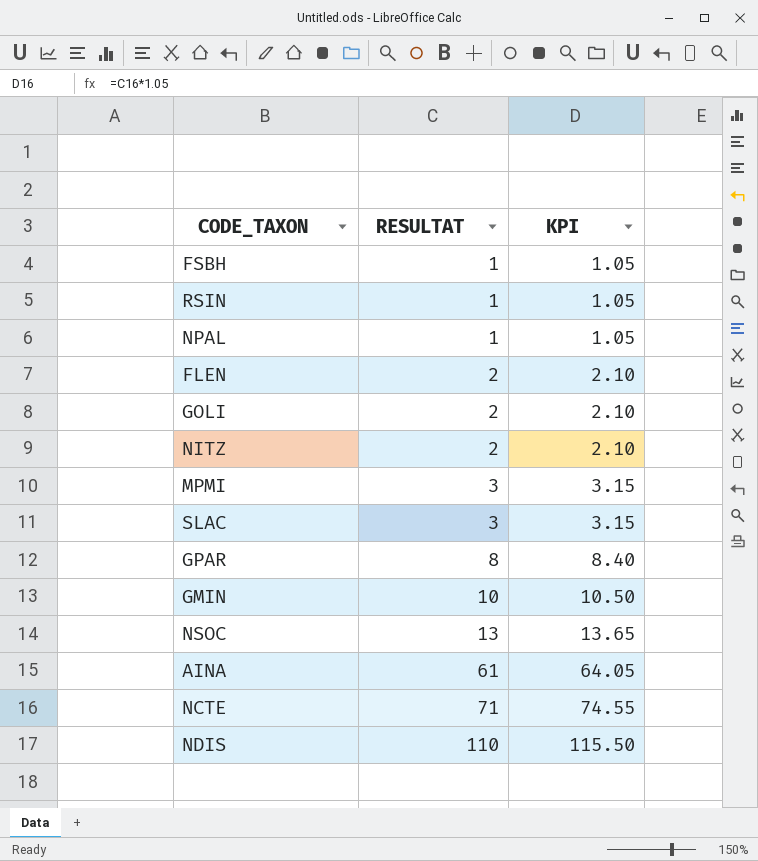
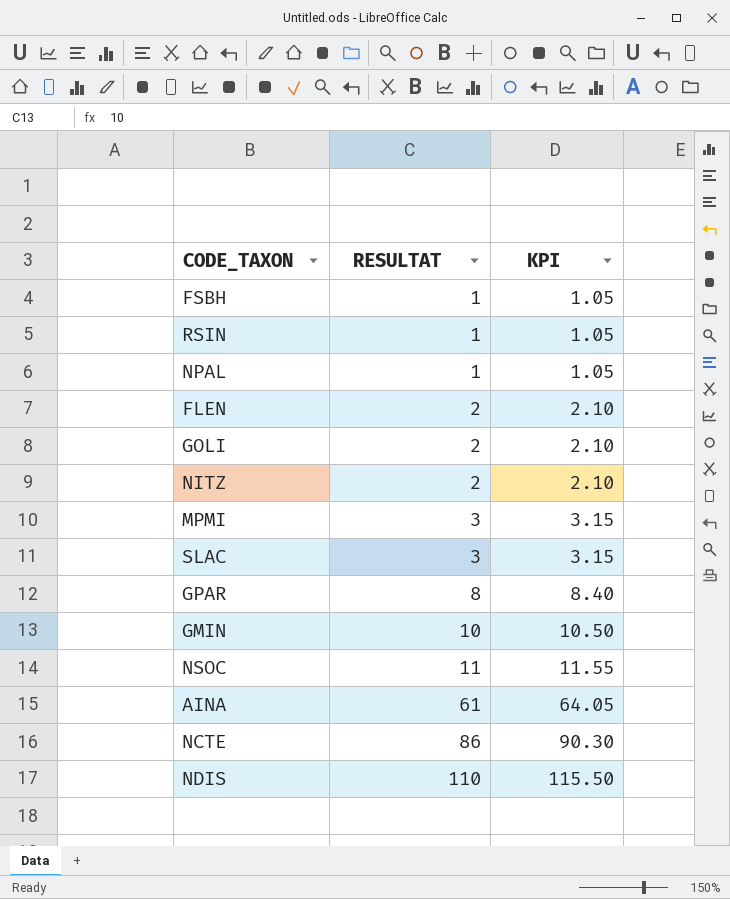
NSOC | RESULTAT: 13 -> 11
NSOC | KPI: 13.65 -> 11.55
NCTE | RESULTAT: 71 -> 86
NCTE | KPI: 74.55 -> 90.30

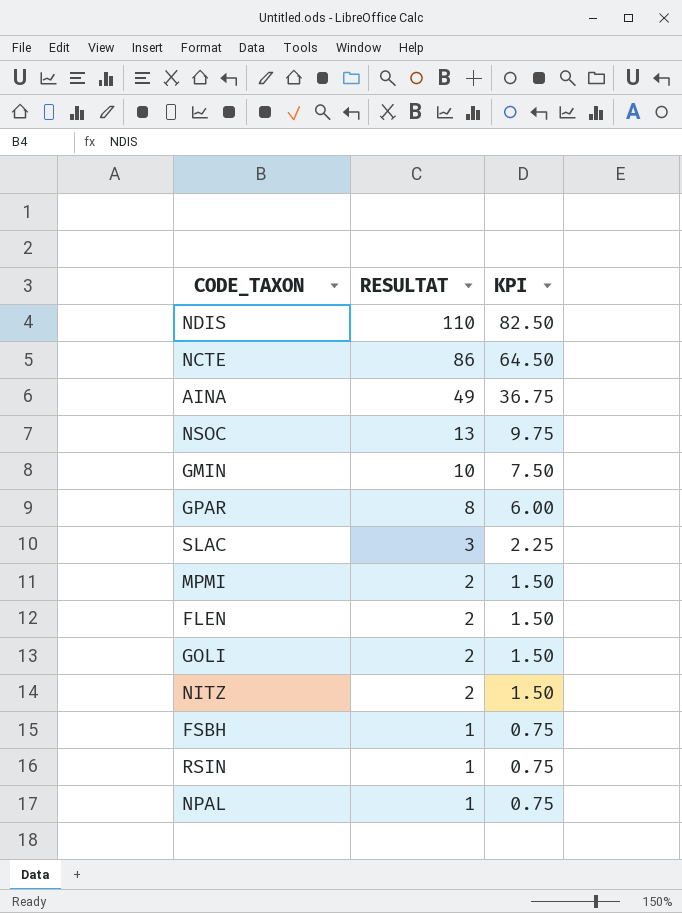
row order: RESULTAT ascending -> RESULTAT descending
column KPI | formula: [RESULTAT] * 1.05 -> [RESULTAT] * 0.75
AINA | RESULTAT: 61 -> 49
NSOC | RESULTAT: 11 -> 13
MPMI | RESULTAT: 3 -> 2

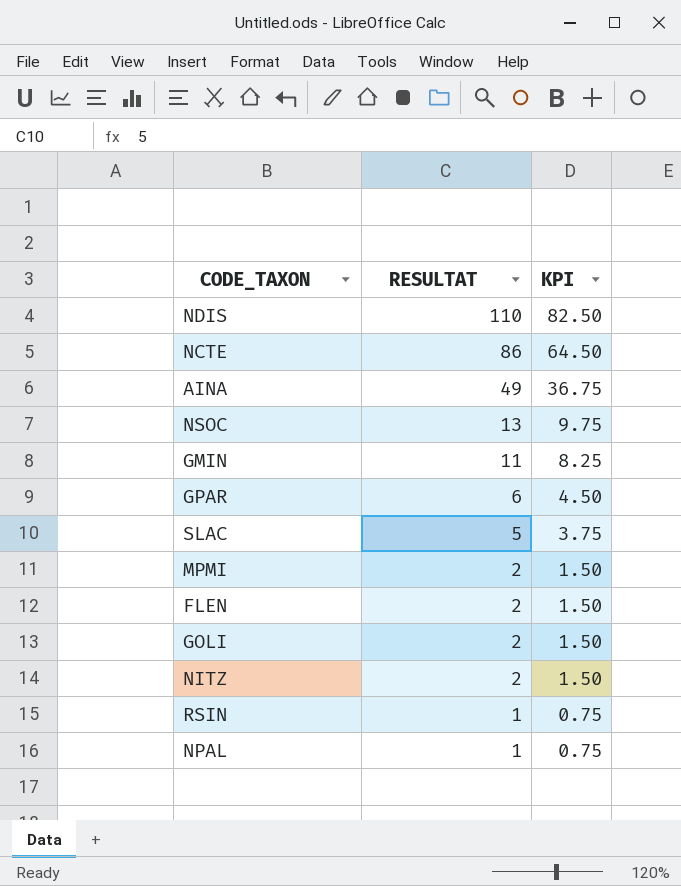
row FSBH: 1 | 0.75 -> none
GMIN | RESULTAT: 10 -> 11
GMIN | KPI: 7.50 -> 8.25
GPAR | RESULTAT: 8 -> 6
GPAR | KPI: 6.00 -> 4.50
SLAC | RESULTAT: 3 -> 5
SLAC | KPI: 2.25 -> 3.75

